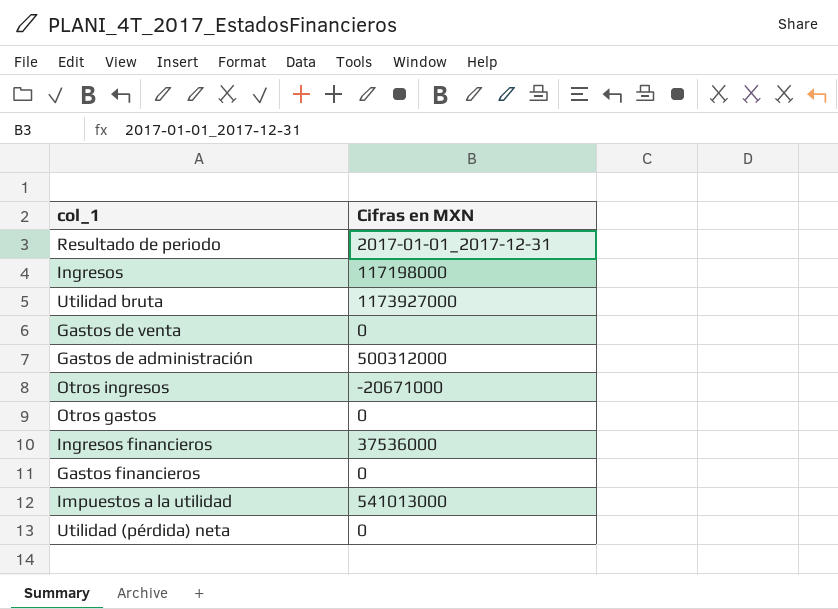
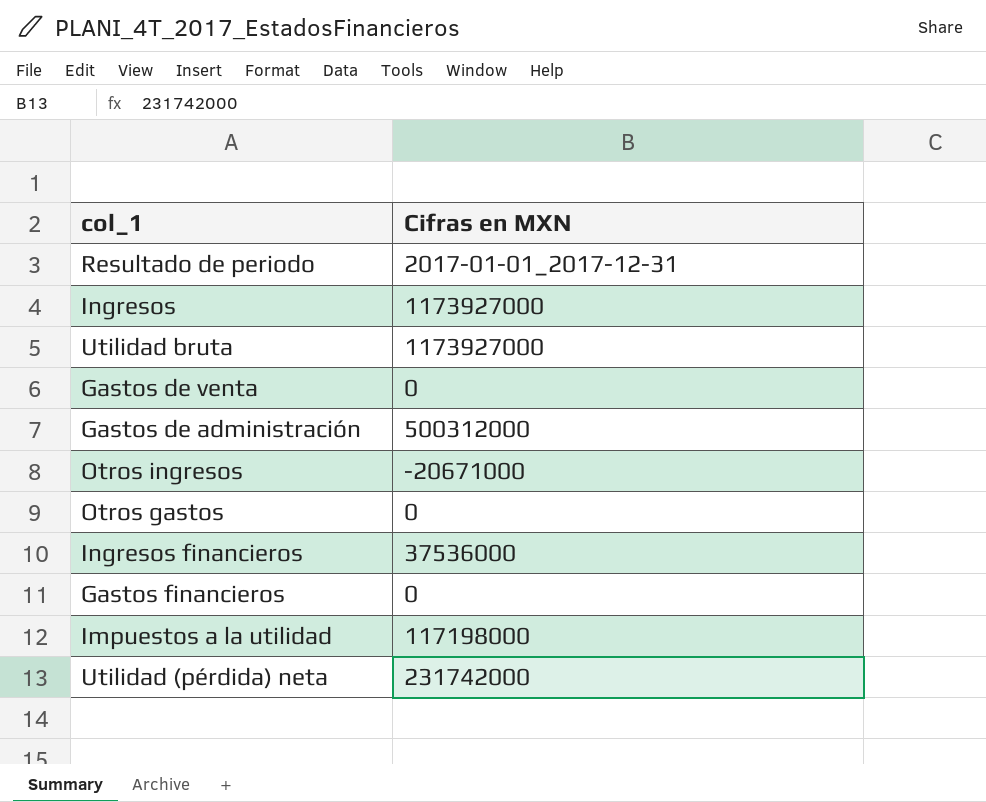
Ingresos | Cifras en MXN: 117198000 -> 1173927000
Impuestos a la utilidad | Cifras en MXN: 541013000 -> 117198000
Utilidad (pérdida) neta | Cifras en MXN: 0 -> 231742000

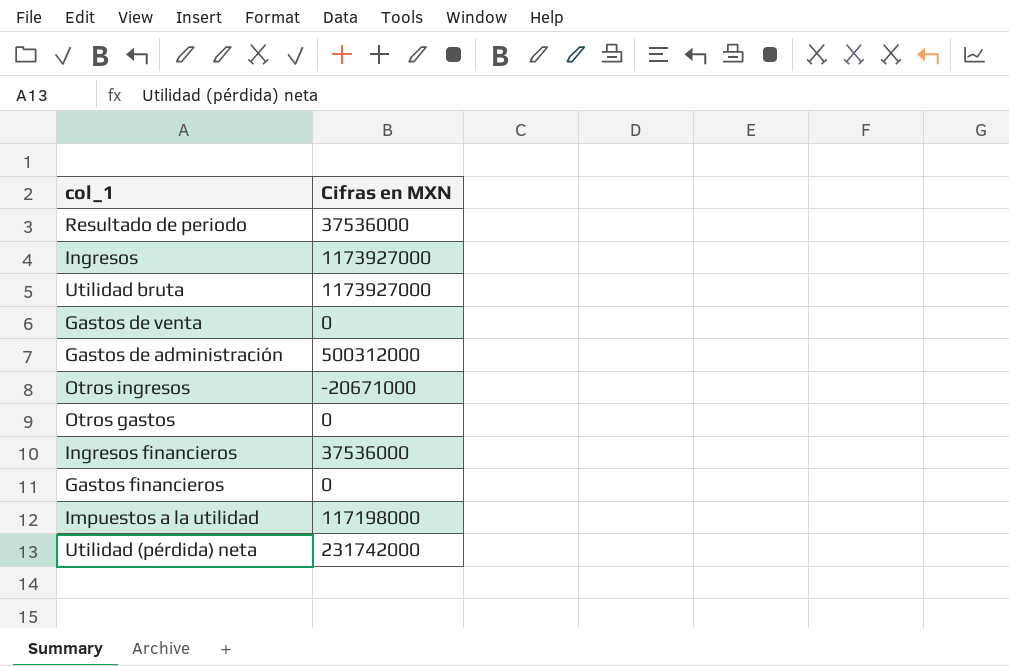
Resultado de periodo | Cifras en MXN: 2017-01-01_2017-12-31 -> 37536000

